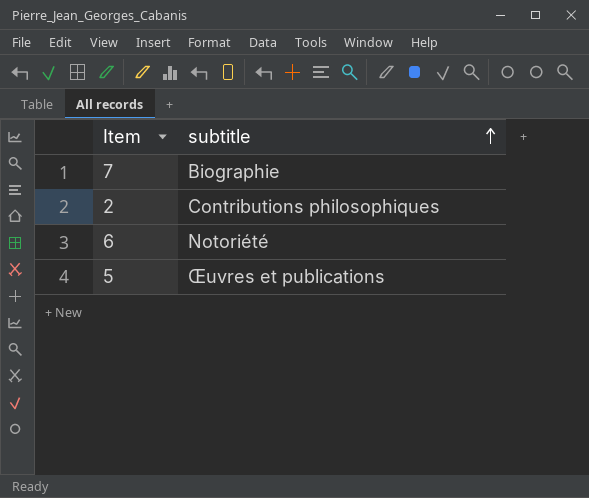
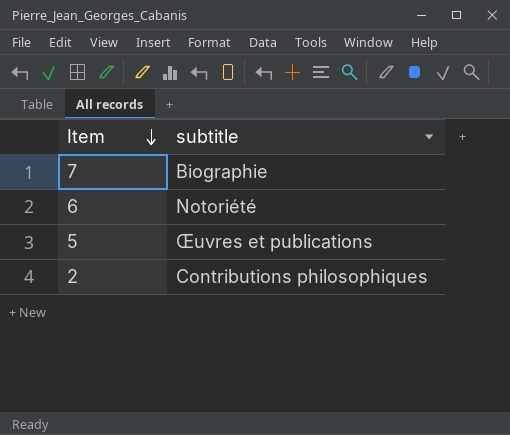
row order: subtitle ascending -> Item descending

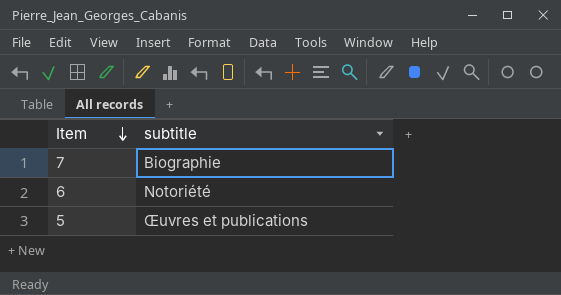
row 2: Contributions philosophiques -> none

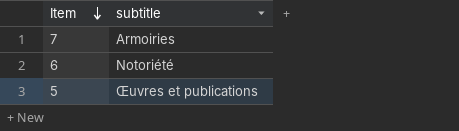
7 | subtitle: Biographie -> Armoiries

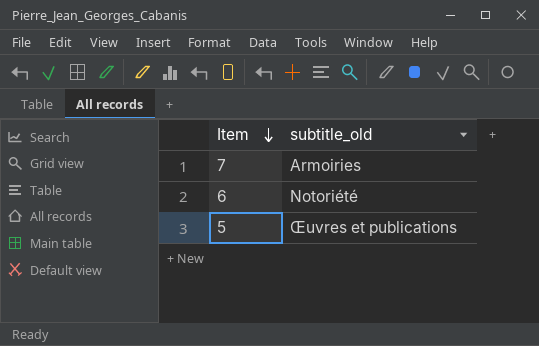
column name: subtitle -> subtitle_old

